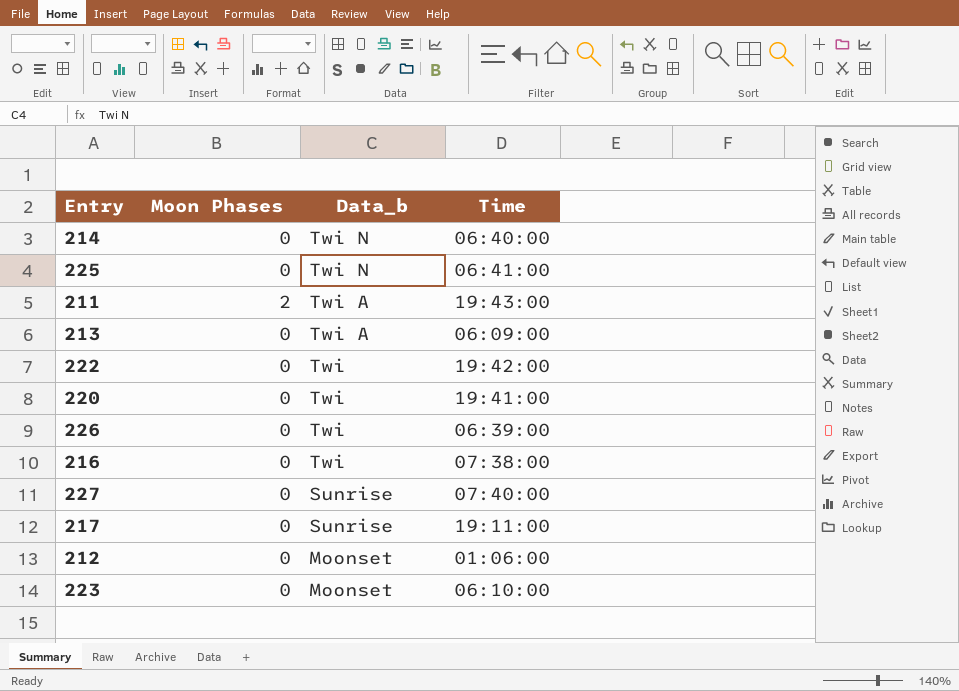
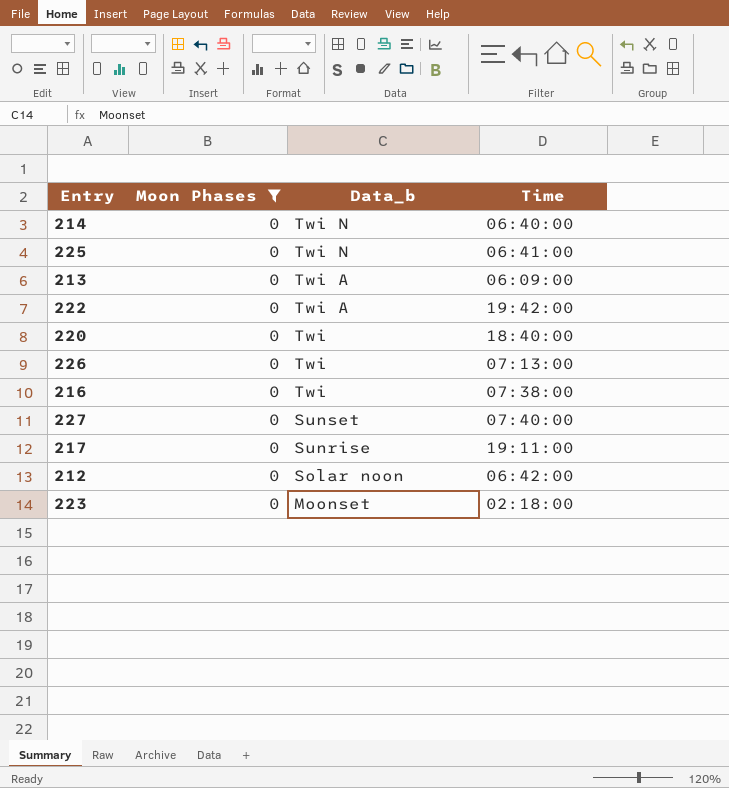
filter: none -> Moon Phases = 0
222 | Data_b: Twi -> Twi A
220 | Time: 19:41:00 -> 18:40:00
226 | Time: 06:39:00 -> 07:13:00
227 | Data_b: Sunrise -> Sunset
212 | Data_b: Moonset -> Solar noon
212 | Time: 01:06:00 -> 06:42:00
223 | Time: 06:10:00 -> 02:18:00

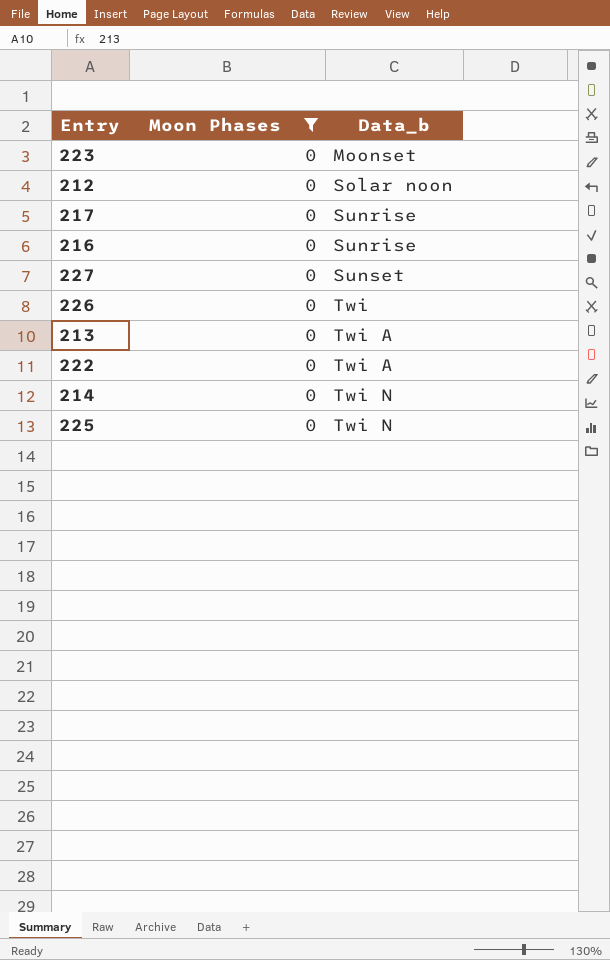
row order: Data_b descending -> Data_b ascending
column Time | position: 4 -> none
row 220: 0 | Twi | 18:40:00 -> none
216 | Data_b: Twi -> Sunrise

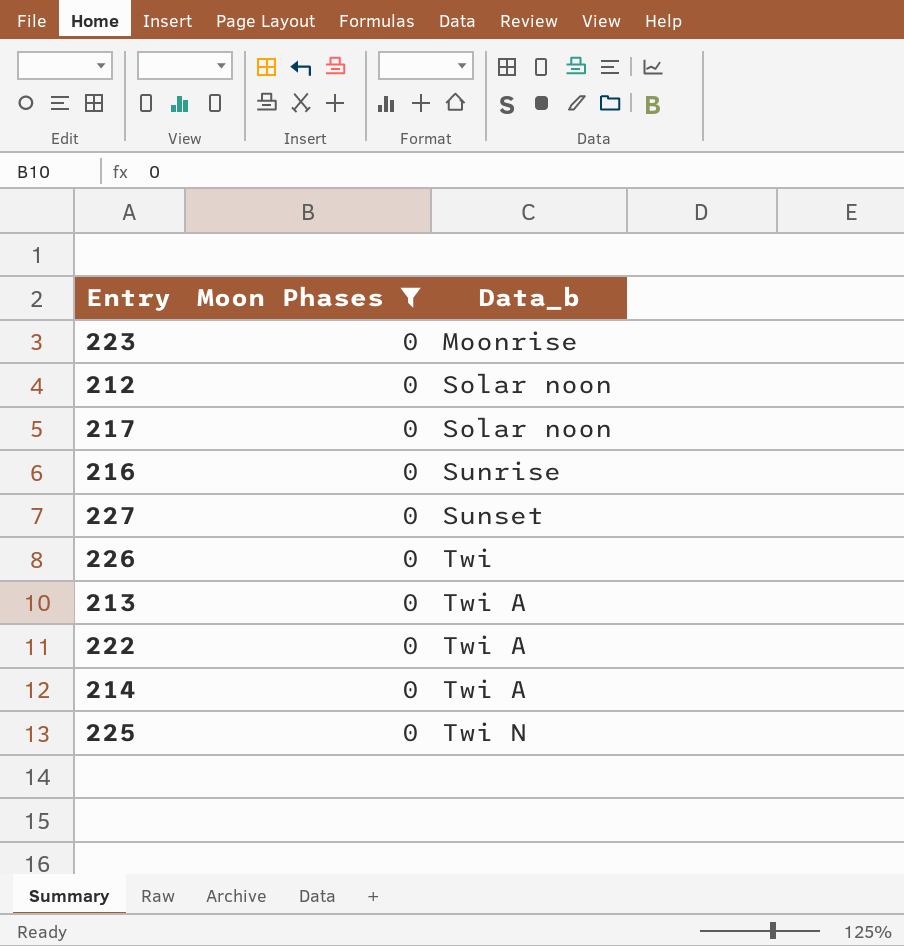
223 | Data_b: Moonset -> Moonrise
217 | Data_b: Sunrise -> Solar noon
214 | Data_b: Twi N -> Twi A

